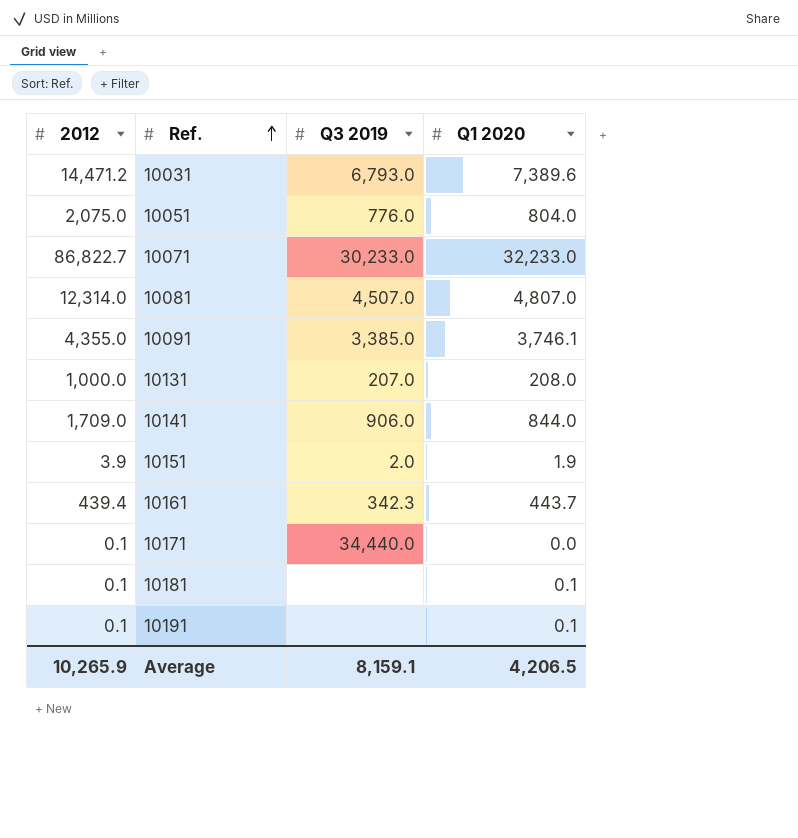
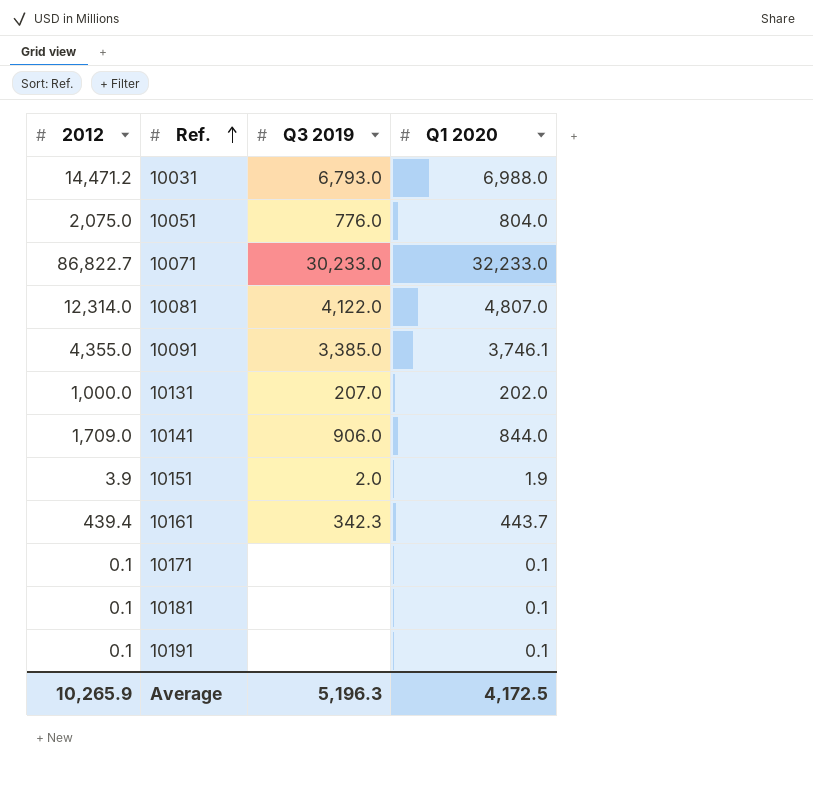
10031 | Q1 2020: 7,389.6 -> 6,988.0
10081 | Q3 2019: 4,507.0 -> 4,122.0
10131 | Q1 2020: 208.0 -> 202.0
10171 | Q3 2019: 34,440.0 -> none
10171 | Q1 2020: 0.0 -> 0.1
Average | Q3 2019: 8,159.1 -> 5,196.3
Average | Q1 2020: 4,206.5 -> 4,172.5

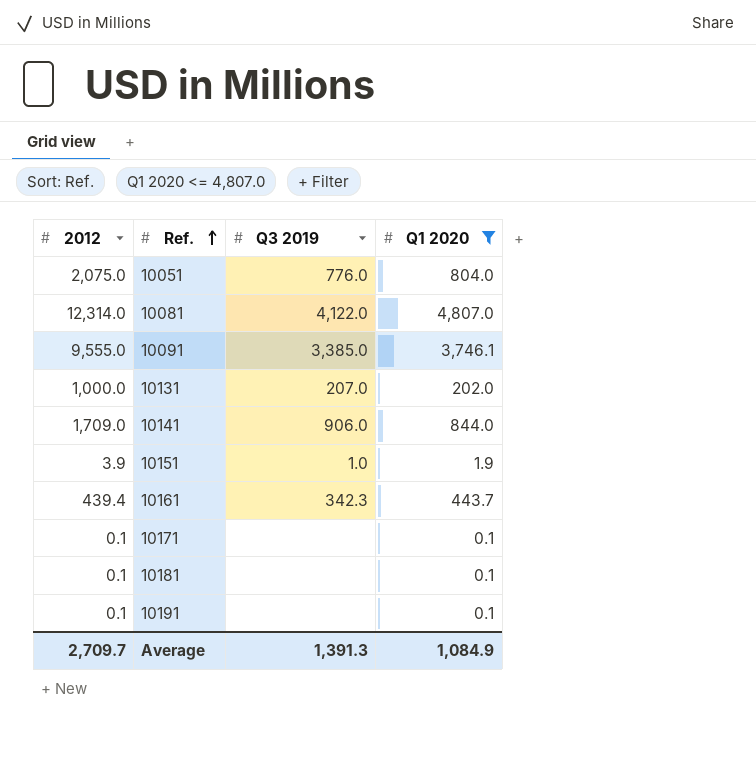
filter: none -> Q1 2020 <= 4,807.0
10091 | 2012: 4,355.0 -> 9,555.0
10151 | Q3 2019: 2.0 -> 1.0
Average | 2012: 10,265.9 -> 2,709.7
Average | Q3 2019: 5,196.3 -> 1,391.3
Average | Q1 2020: 4,172.5 -> 1,084.9

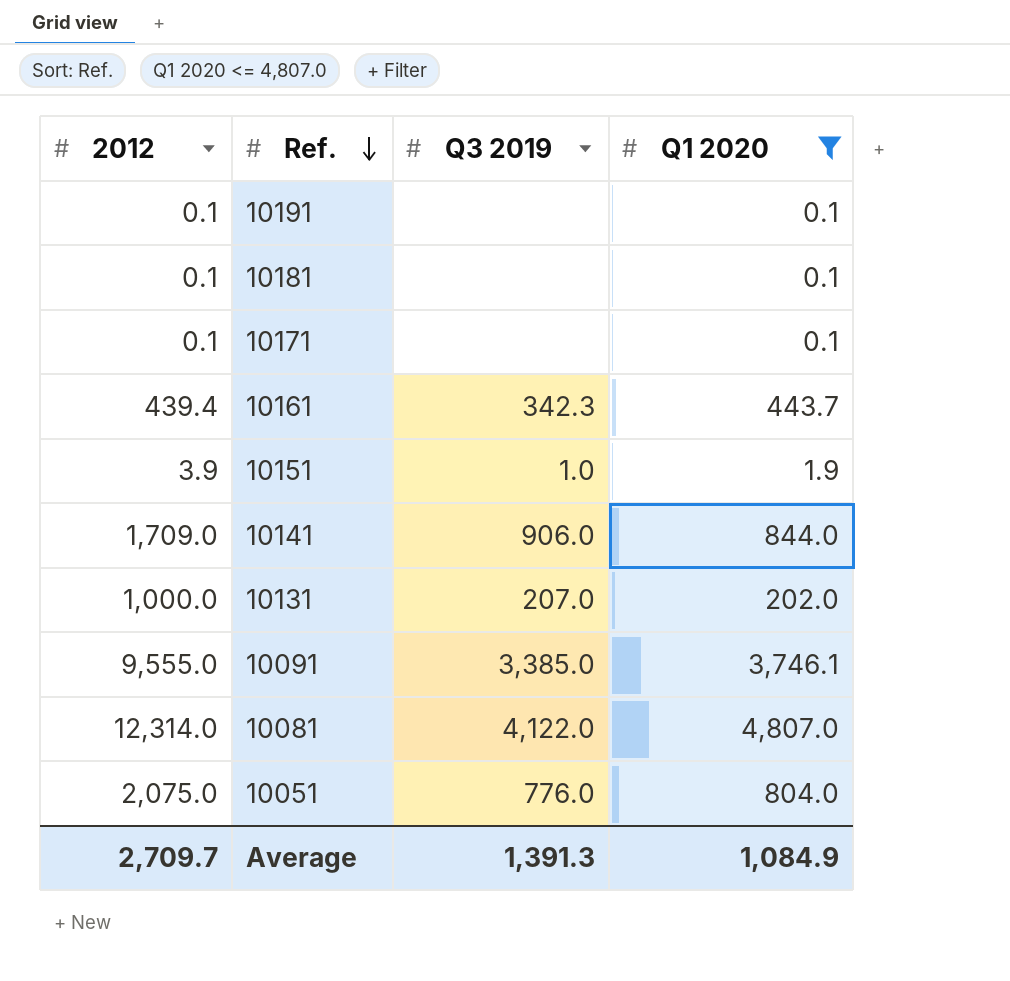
row order: Ref. ascending -> Ref. descending

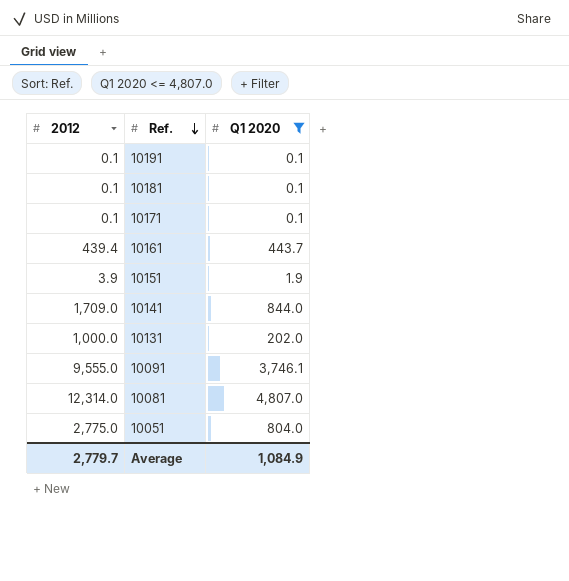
column Q3 2019 | position: 3 -> none
10051 | 2012: 2,075.0 -> 2,775.0
Average | 2012: 2,709.7 -> 2,779.7

